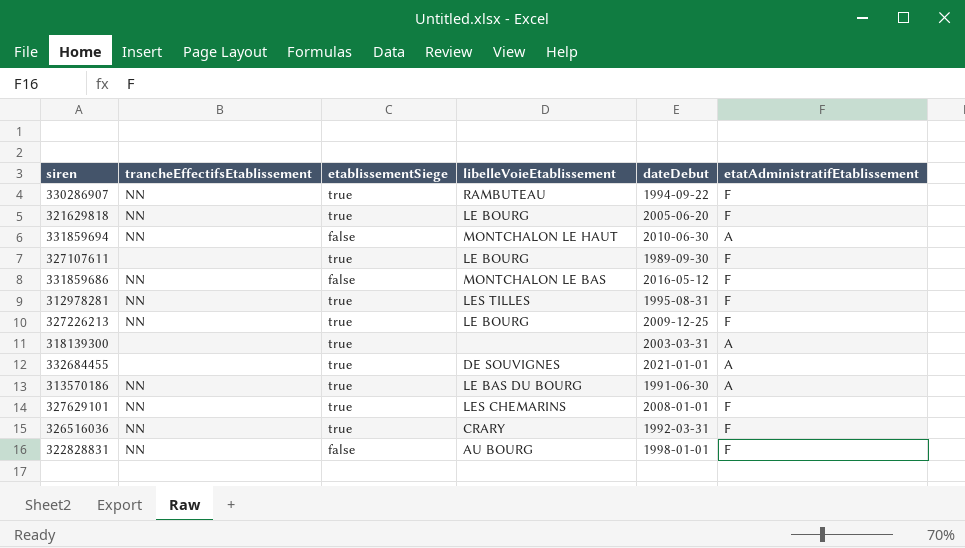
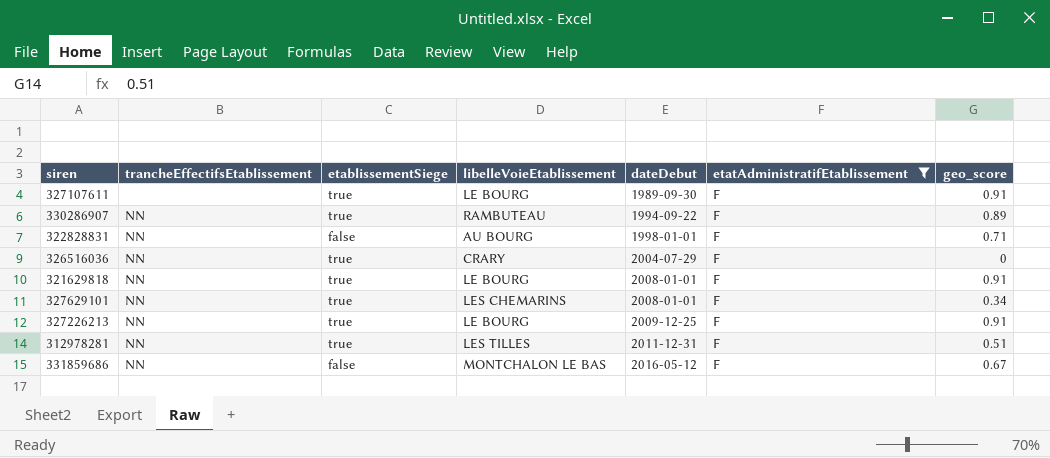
filter: none -> etatAdministratifEtablissement = F
row order: none -> dateDebut ascending
column geo_score | position: none -> 7
326516036 | dateDebut: 1992-03-31 -> 2004-07-29
321629818 | dateDebut: 2005-06-20 -> 2008-01-01
312978281 | dateDebut: 1995-08-31 -> 2011-12-31

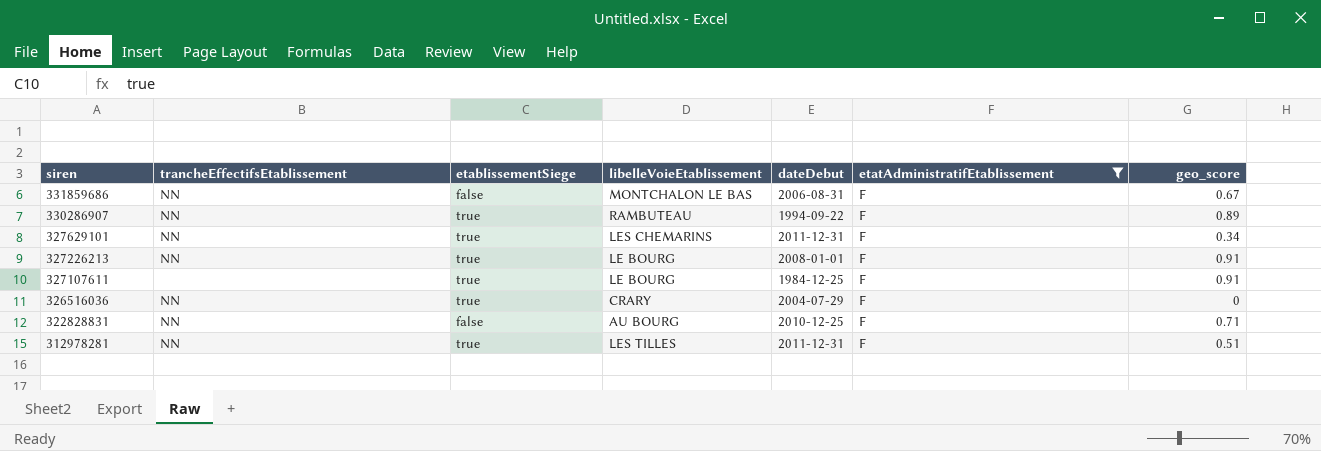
row order: dateDebut ascending -> siren descending
row 321629818: NN | true | LE BOURG | 2008-01-01 | F | 0.91 -> none
331859686 | dateDebut: 2016-05-12 -> 2006-08-31
327629101 | dateDebut: 2008-01-01 -> 2011-12-31
327226213 | dateDebut: 2009-12-25 -> 2008-01-01
327107611 | dateDebut: 1989-09-30 -> 1984-12-25
322828831 | dateDebut: 1998-01-01 -> 2010-12-25

